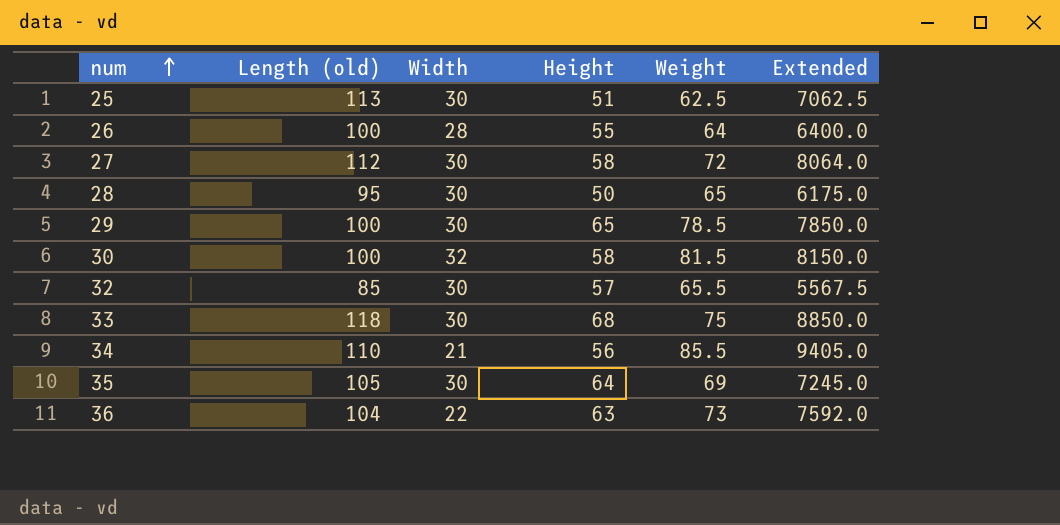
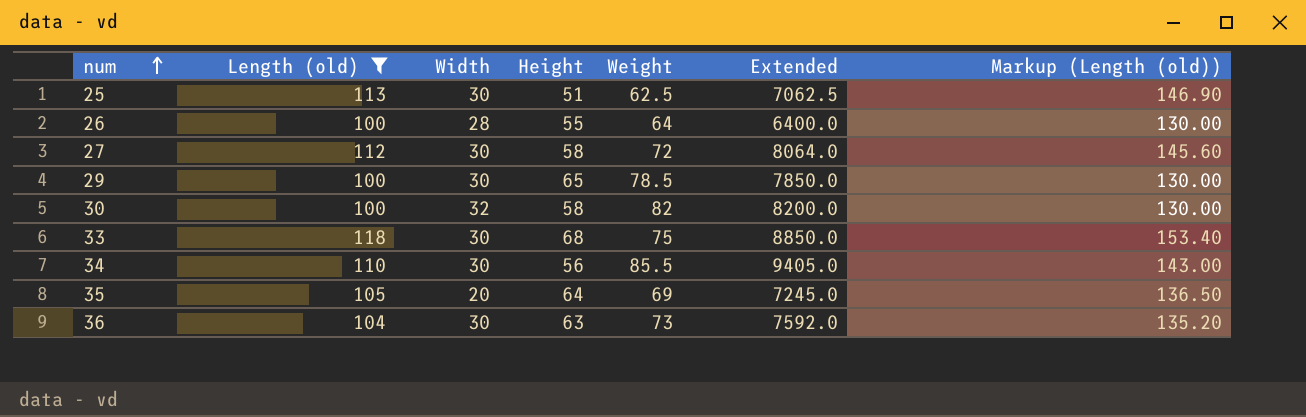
filter: none -> Length (old) >= 100
column Markup (Length (old)) | formula: none -> [Length (old)] * 1.3
30 | Weight: 81.5 -> 82
30 | Extended: 8150.0 -> 8200.0
34 | Width: 21 -> 30
35 | Width: 30 -> 20
36 | Width: 22 -> 30

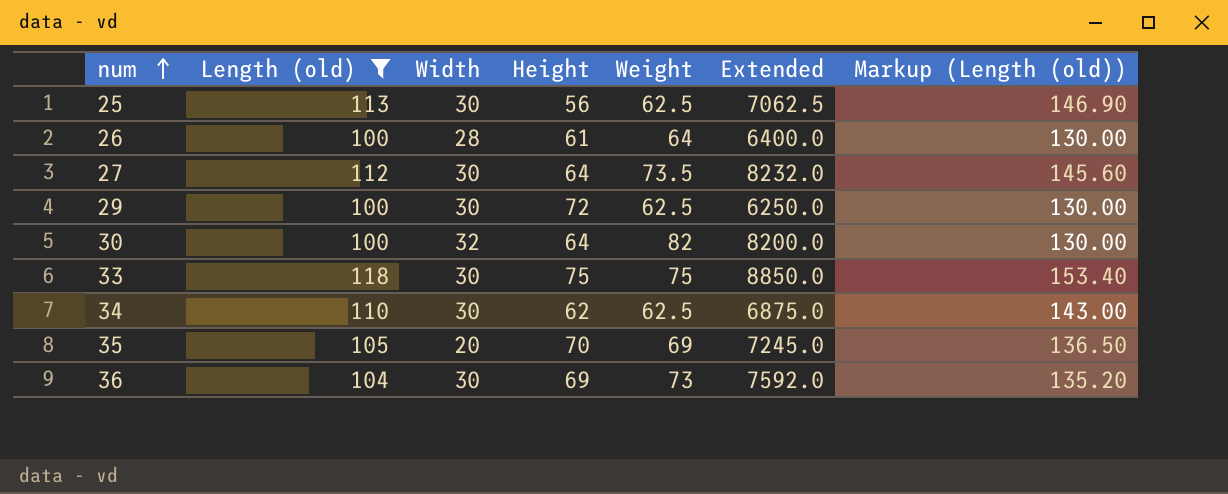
25 | Height: 51 -> 56
26 | Height: 55 -> 61
27 | Height: 58 -> 64
27 | Weight: 72 -> 73.5
27 | Extended: 8064.0 -> 8232.0
29 | Height: 65 -> 72
29 | Weight: 78.5 -> 62.5
29 | Extended: 7850.0 -> 6250.0
30 | Height: 58 -> 64
33 | Height: 68 -> 75
34 | Height: 56 -> 62
34 | Weight: 85.5 -> 62.5
34 | Extended: 9405.0 -> 6875.0
35 | Height: 64 -> 70
36 | Height: 63 -> 69

